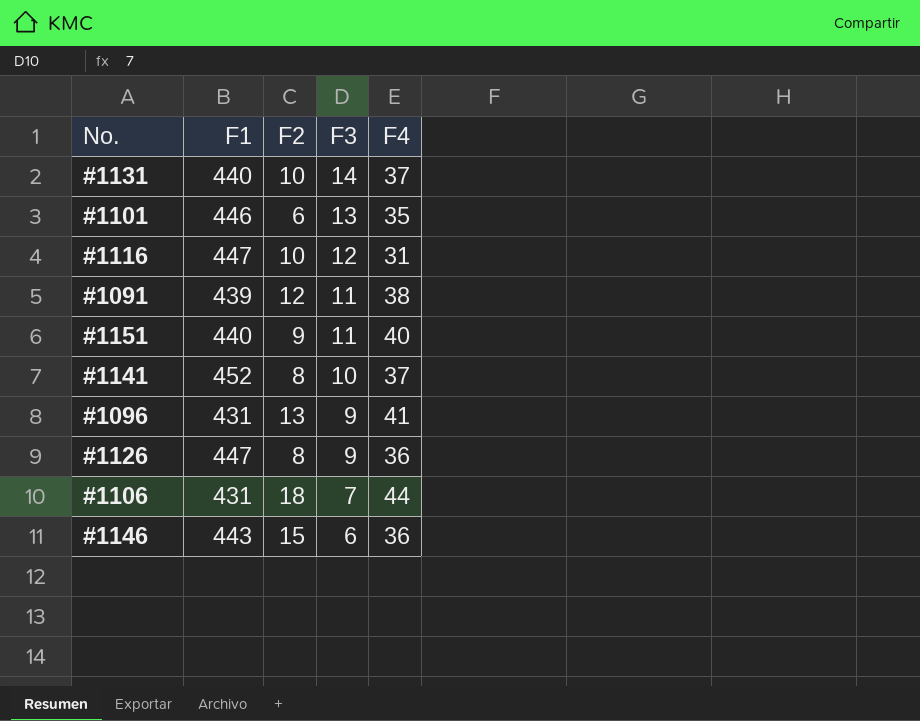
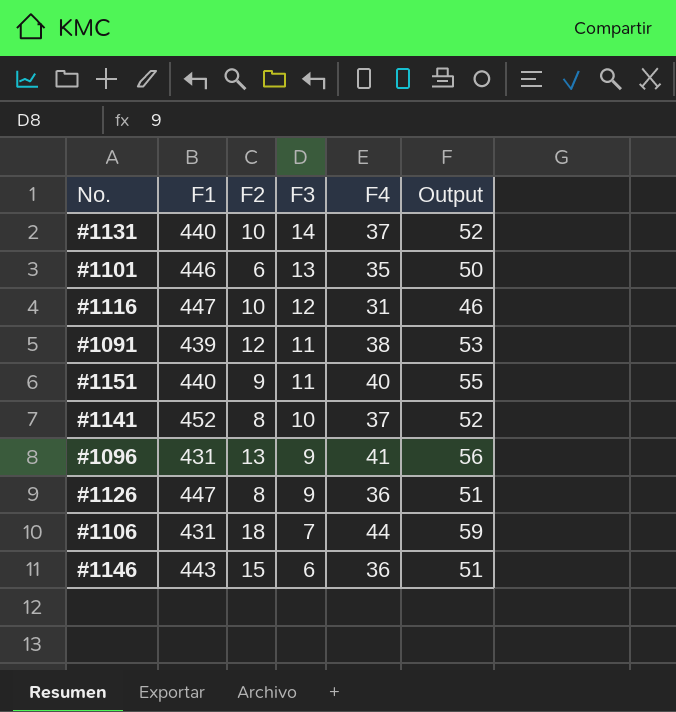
column Output | formula: none -> [F4] + 15

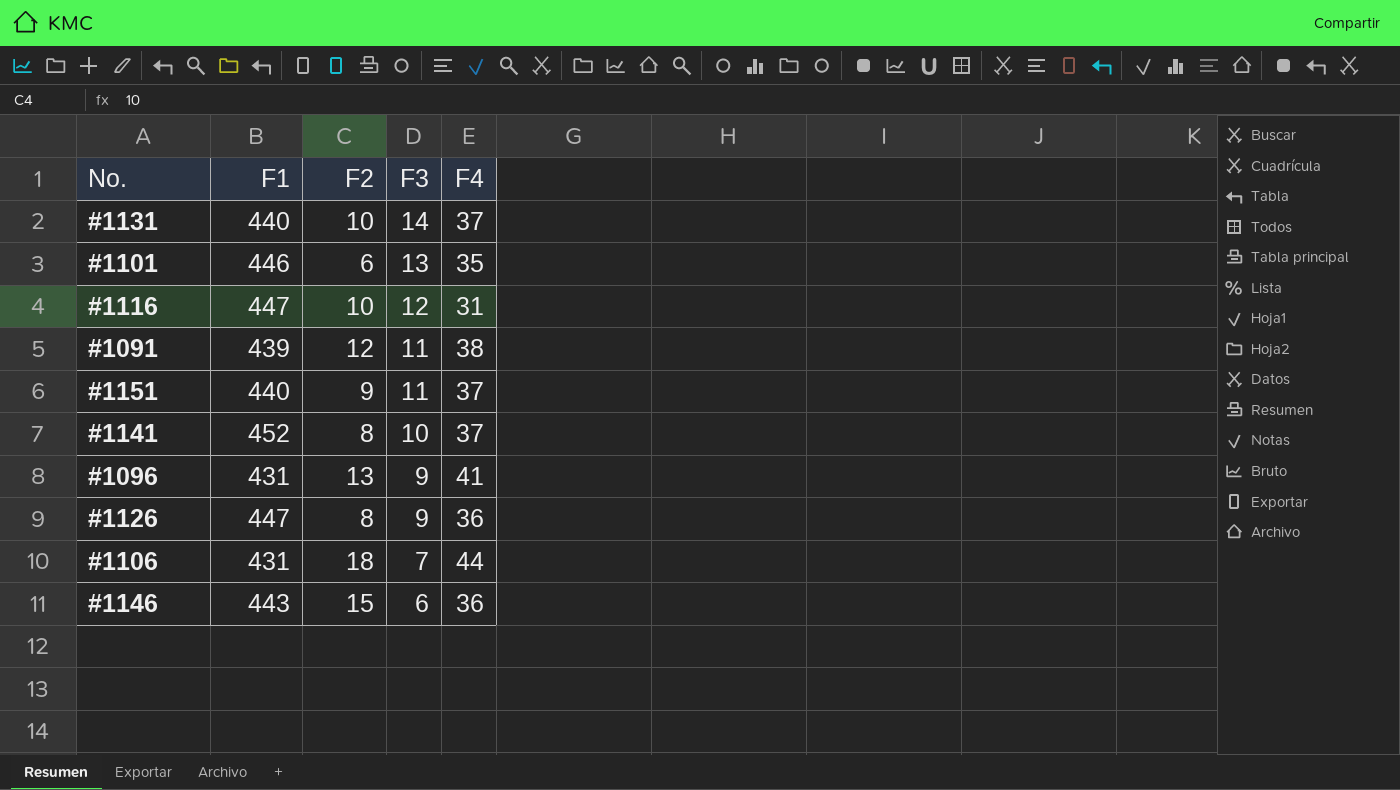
column Output | formula: [F4] + 15 -> none
#1151 | F4: 40 -> 37

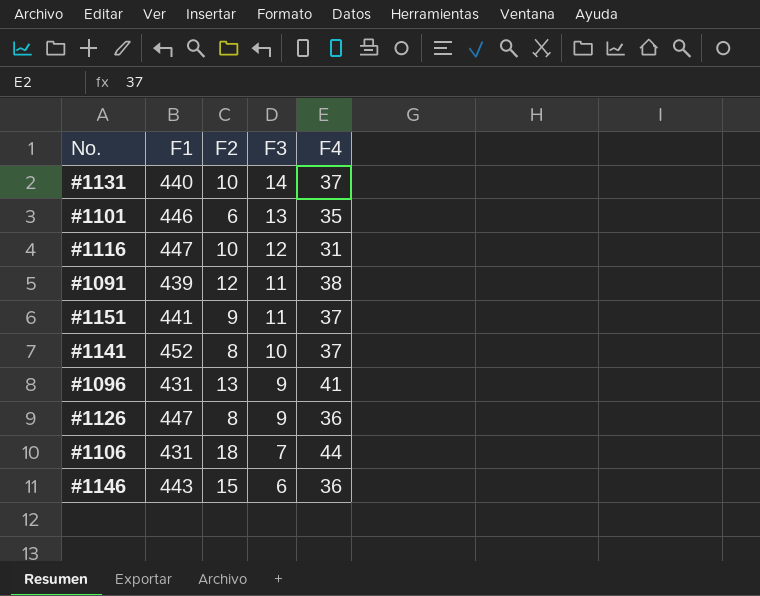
#1151 | F1: 440 -> 441

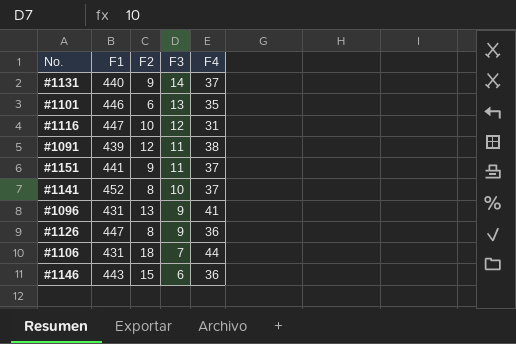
#1131 | F2: 10 -> 9

